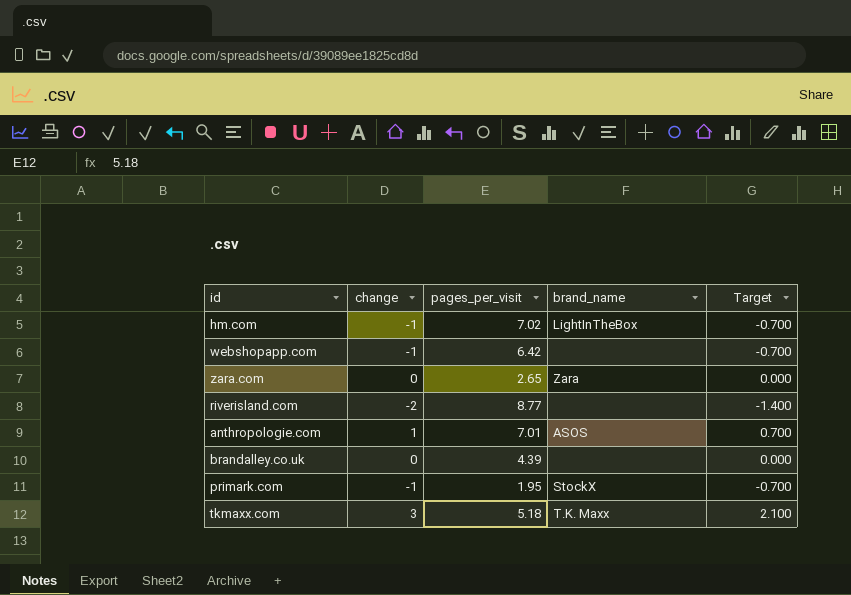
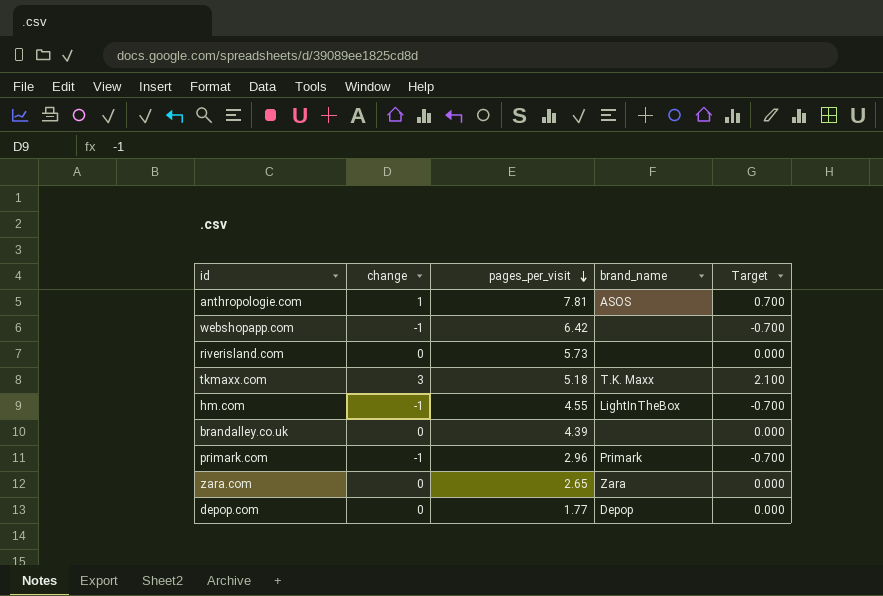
row order: none -> pages_per_visit descending
anthropologie.com | pages_per_visit: 7.01 -> 7.81
riverisland.com | change: -2 -> 0
riverisland.com | pages_per_visit: 8.77 -> 5.73
riverisland.com | Target: -1.400 -> 0.000
hm.com | pages_per_visit: 7.02 -> 4.55
primark.com | pages_per_visit: 1.95 -> 2.96
primark.com | brand_name: StockX -> Primark
row depop.com: none -> 0 | 1.77 | Depop | 0.000

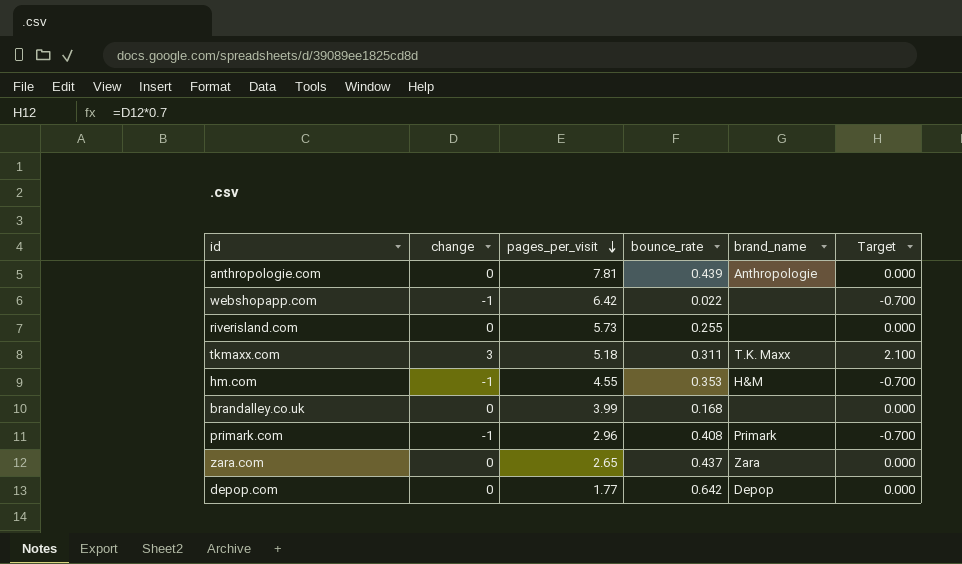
column bounce_rate | position: none -> 4
anthropologie.com | change: 1 -> 0
anthropologie.com | brand_name: ASOS -> Anthropologie
anthropologie.com | Target: 0.700 -> 0.000
hm.com | brand_name: LightInTheBox -> H&M
brandalley.co.uk | pages_per_visit: 4.39 -> 3.99

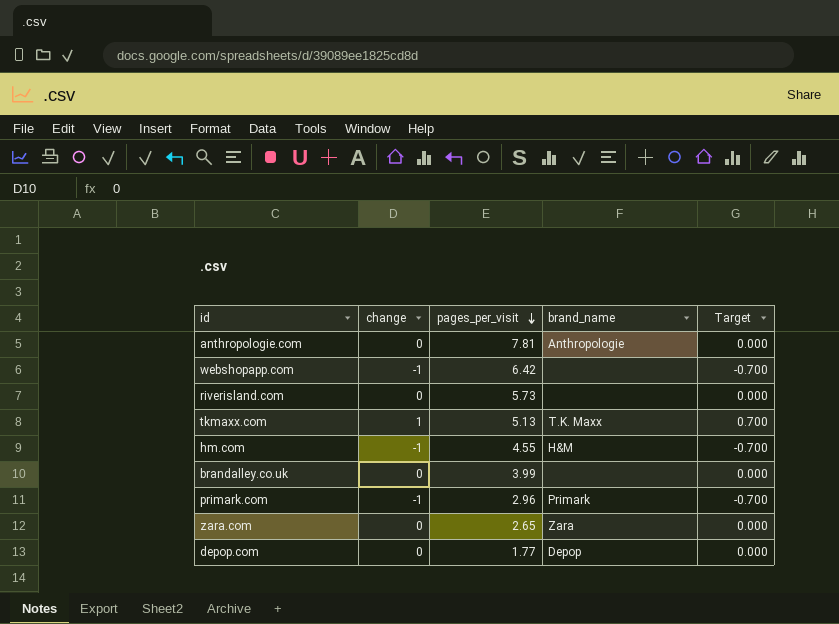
column bounce_rate | position: 4 -> none
tkmaxx.com | change: 3 -> 1
tkmaxx.com | pages_per_visit: 5.18 -> 5.13
tkmaxx.com | Target: 2.100 -> 0.700

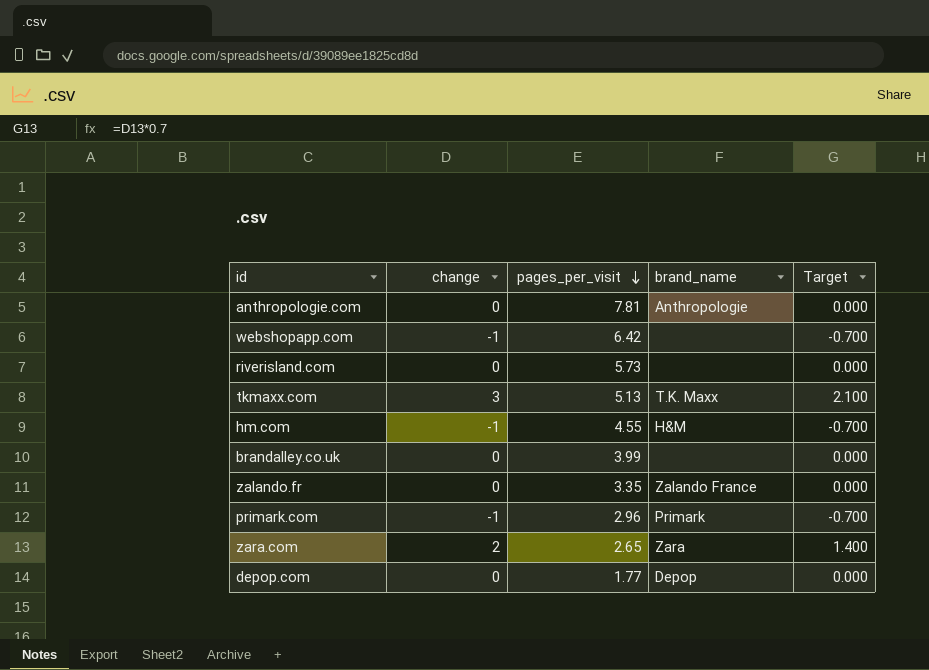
tkmaxx.com | change: 1 -> 3
tkmaxx.com | Target: 0.700 -> 2.100
row zalando.fr: none -> 0 | 3.35 | Zalando France | 0.000
zara.com | change: 0 -> 2
zara.com | Target: 0.000 -> 1.400

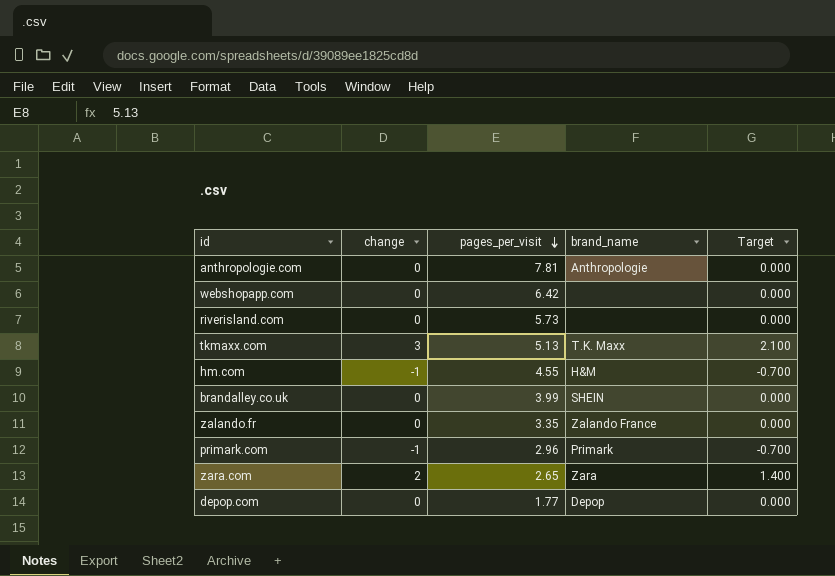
webshopapp.com | change: -1 -> 0
webshopapp.com | Target: -0.700 -> 0.000
brandalley.co.uk | brand_name: none -> SHEIN

